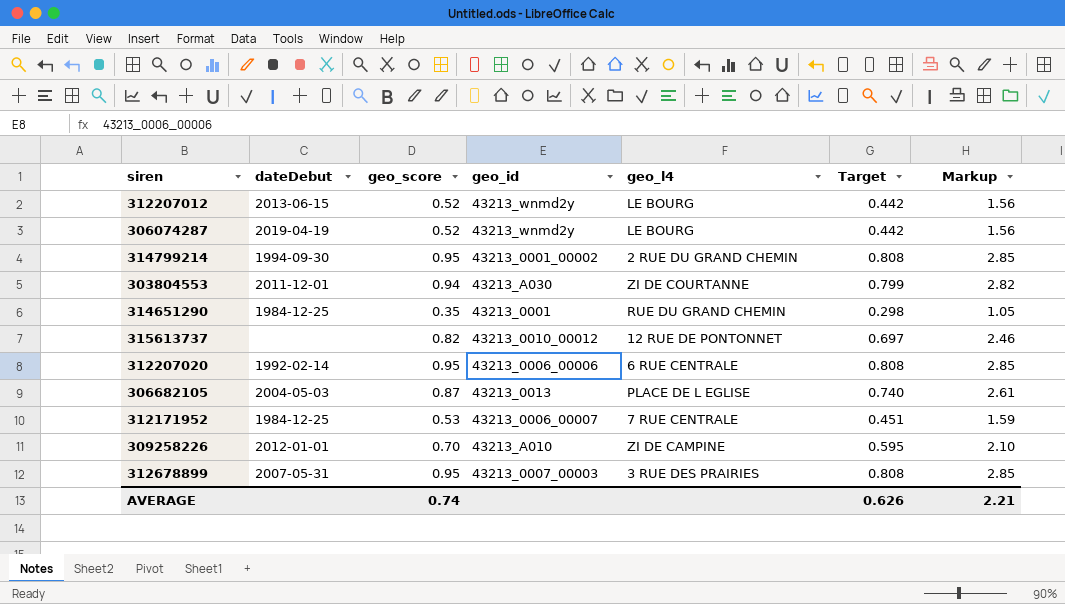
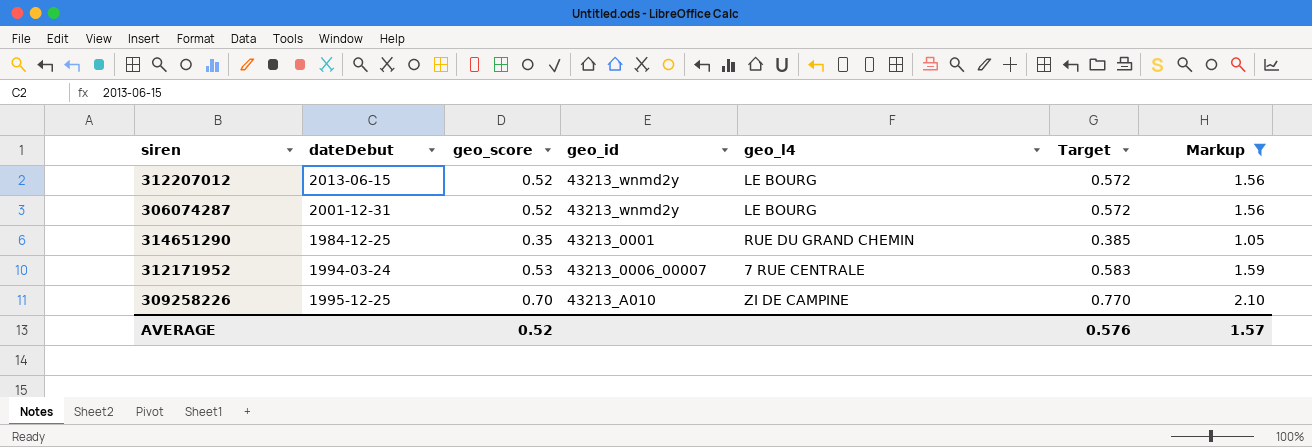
filter: none -> Markup <= 2.10
column Target | formula: [geo_score] * 0.85 -> [geo_score] * 1.1
306074287 | dateDebut: 2019-04-19 -> 2001-12-31
312171952 | dateDebut: 1984-12-25 -> 1994-03-24
309258226 | dateDebut: 2012-01-01 -> 1995-12-25
AVERAGE | geo_score: 0.74 -> 0.52
AVERAGE | Target: 0.626 -> 0.576
AVERAGE | Markup: 2.21 -> 1.57

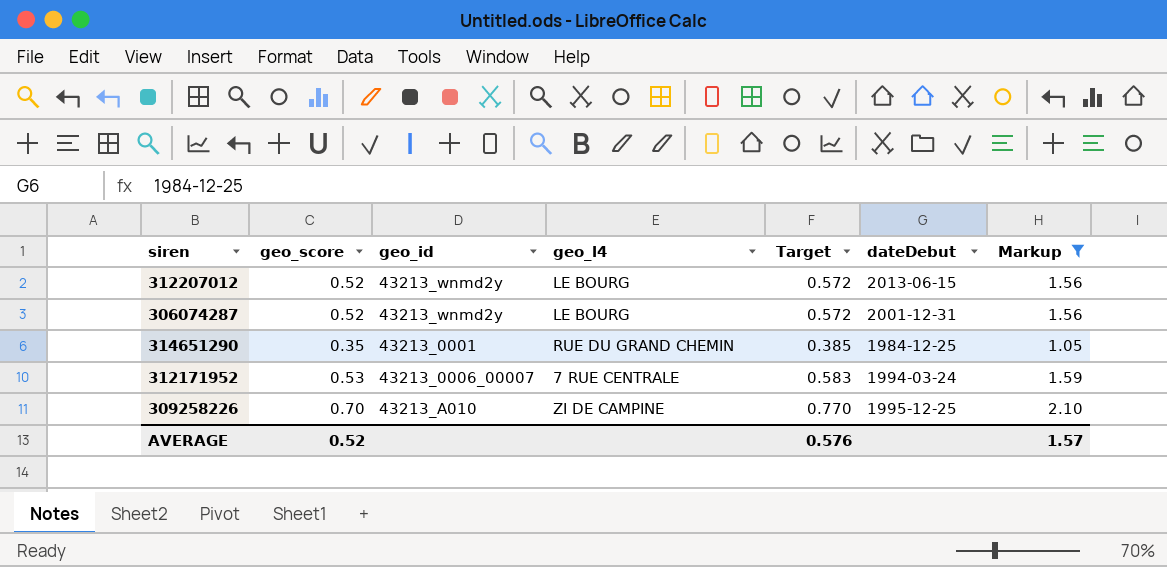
column dateDebut | position: 2 -> 6

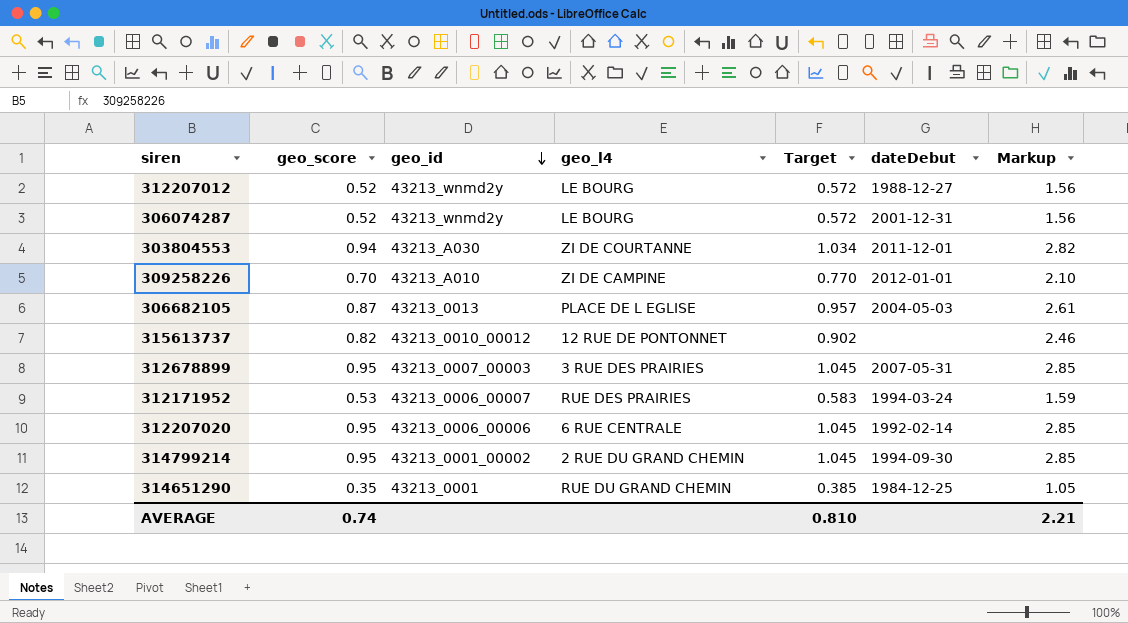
filter: Markup <= 2.10 -> none
row order: none -> geo_id descending
312207012 | dateDebut: 2013-06-15 -> 1988-12-27
309258226 | dateDebut: 1995-12-25 -> 2012-01-01
312171952 | geo_l4: 7 RUE CENTRALE -> RUE DES PRAIRIES
AVERAGE | geo_score: 0.52 -> 0.74
AVERAGE | Target: 0.576 -> 0.810
AVERAGE | Markup: 1.57 -> 2.21

